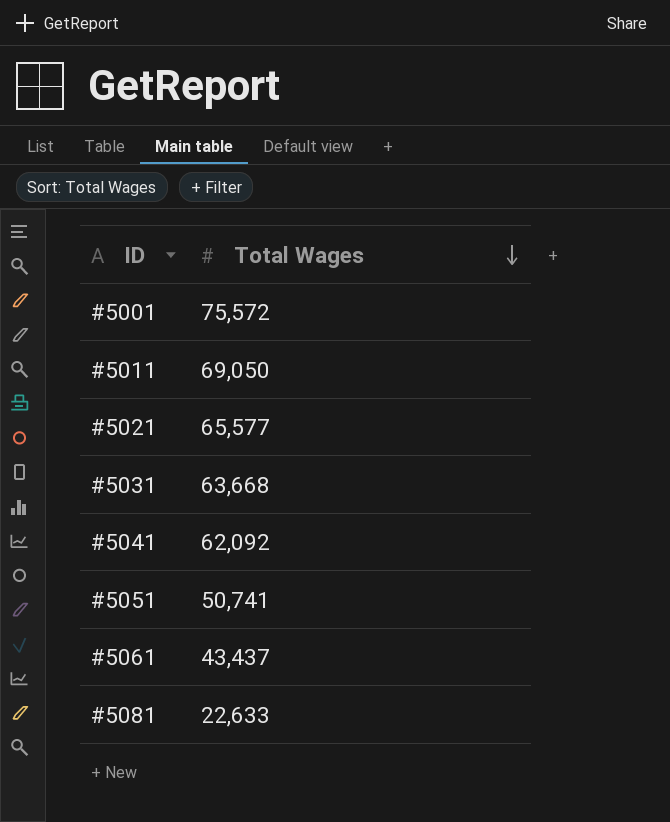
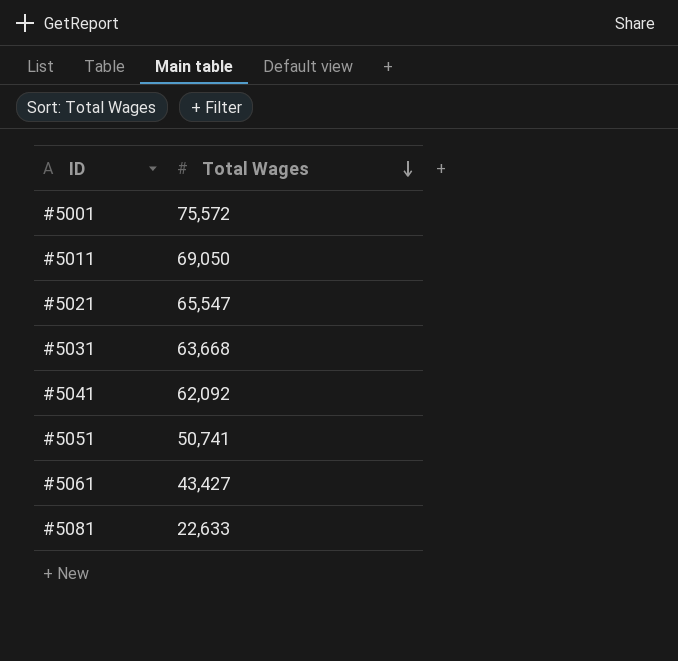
#5021 | Total Wages: 65,577 -> 65,547
#5061 | Total Wages: 43,437 -> 43,427

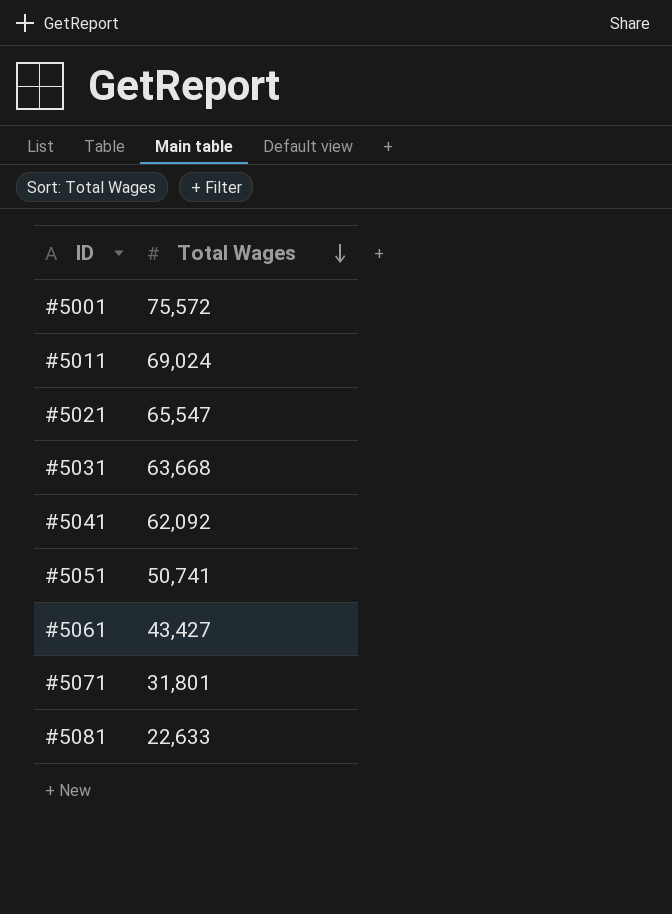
#5011 | Total Wages: 69,050 -> 69,024
row #5071: none -> 31,801

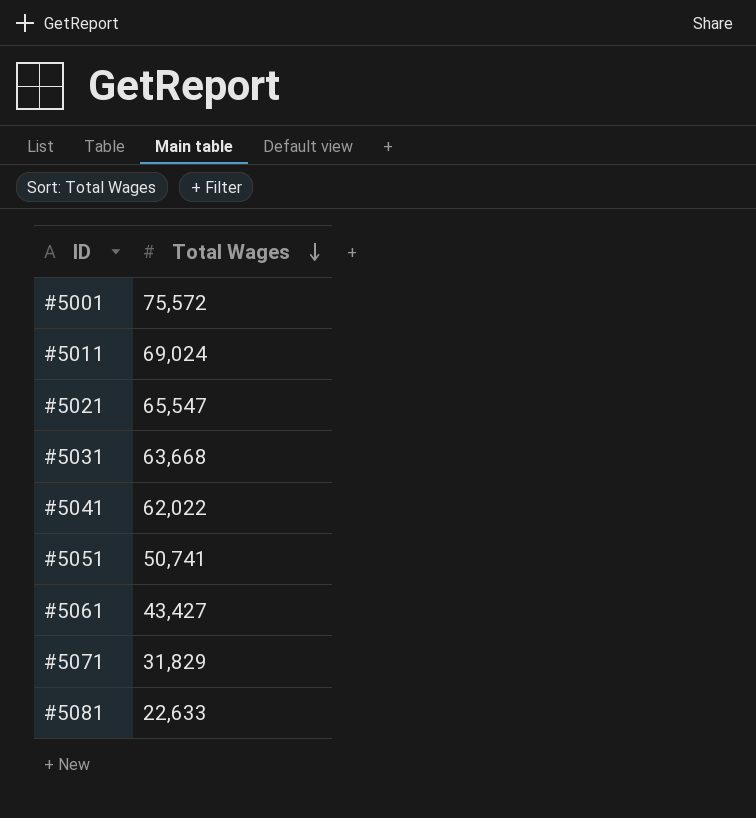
#5041 | Total Wages: 62,092 -> 62,022
#5071 | Total Wages: 31,801 -> 31,829

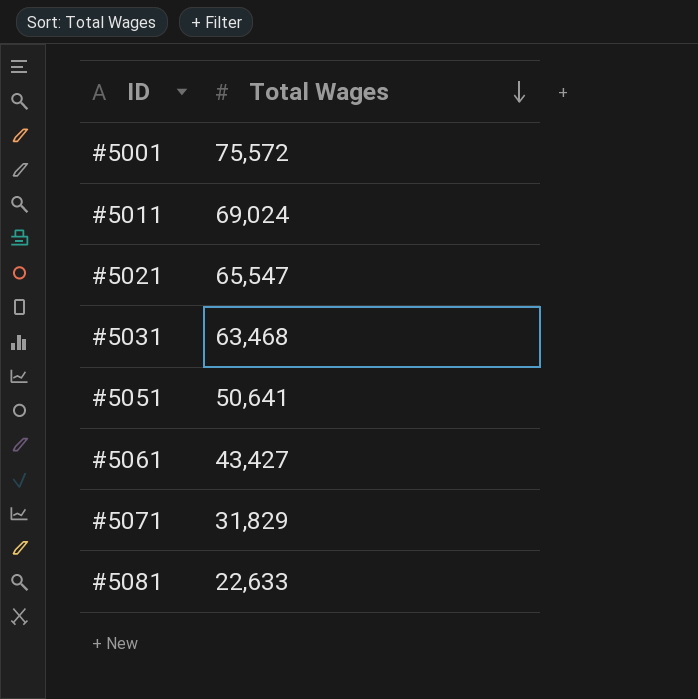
row #5041: 62,022 -> none
#5031 | Total Wages: 63,668 -> 63,468
#5051 | Total Wages: 50,741 -> 50,641

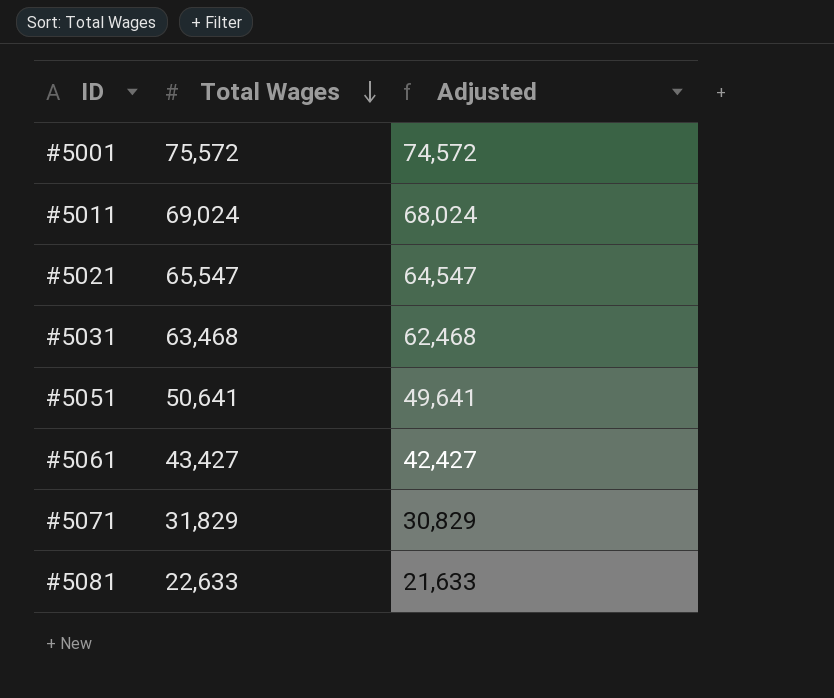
column Adjusted | formula: none -> [Total Wages] - 1000

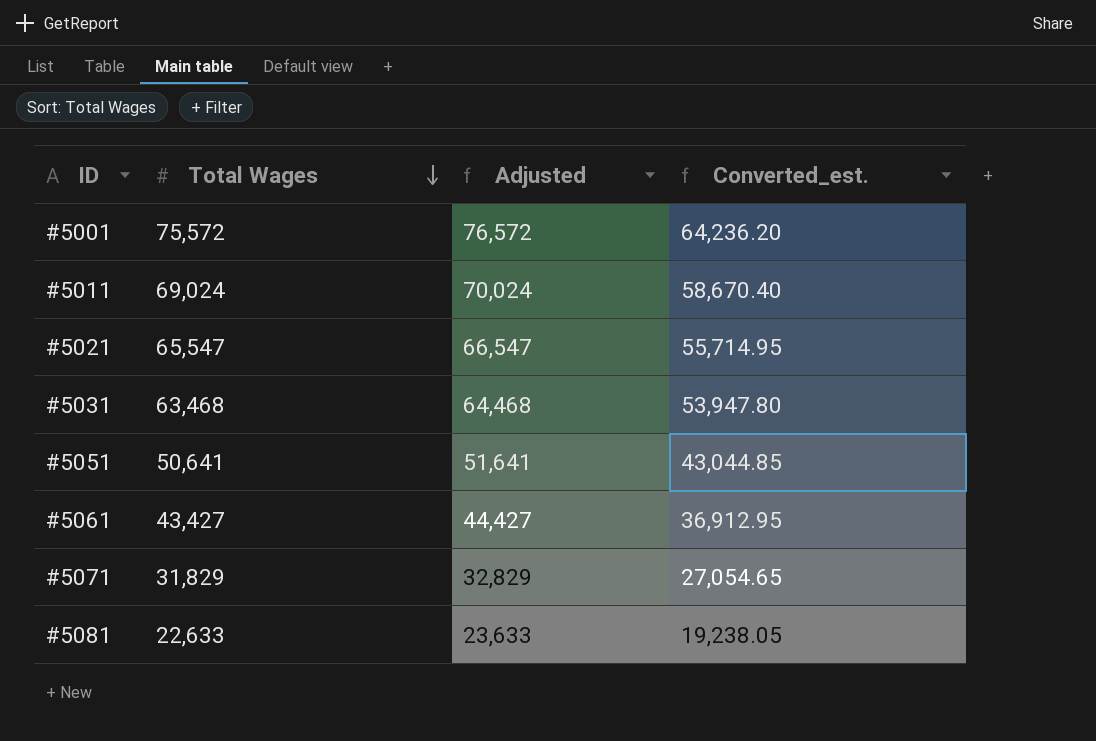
column Adjusted | formula: [Total Wages] - 1000 -> [Total Wages] + 1000
column Converted_est. | formula: none -> [Total Wages] * 0.85

